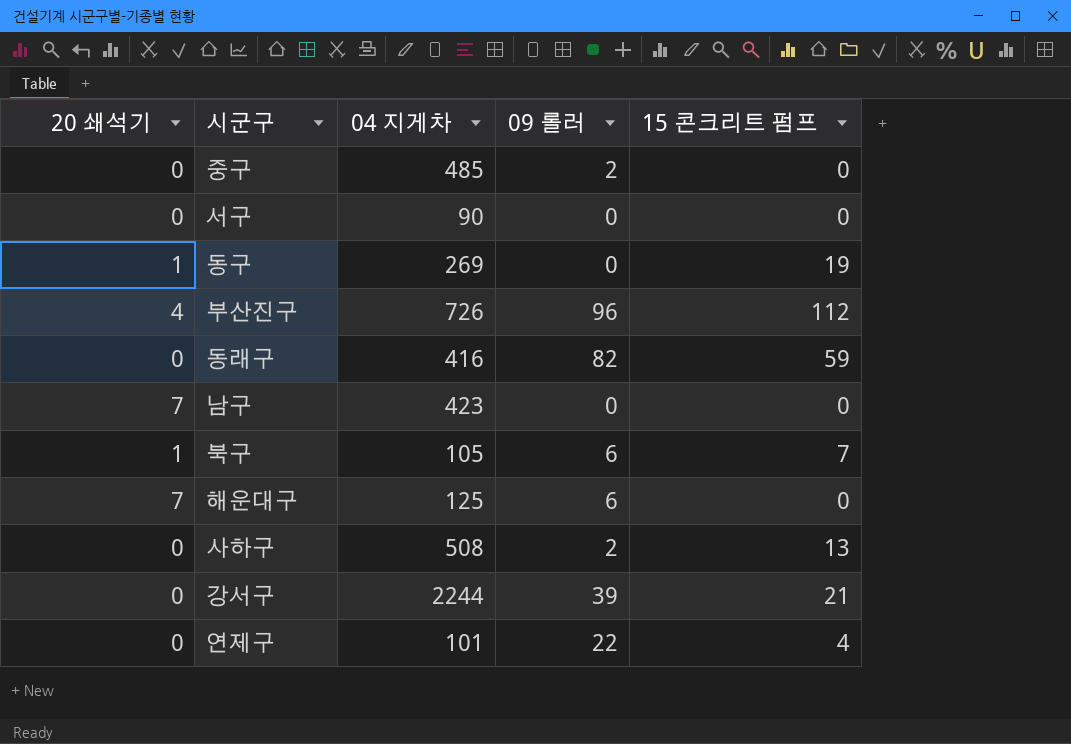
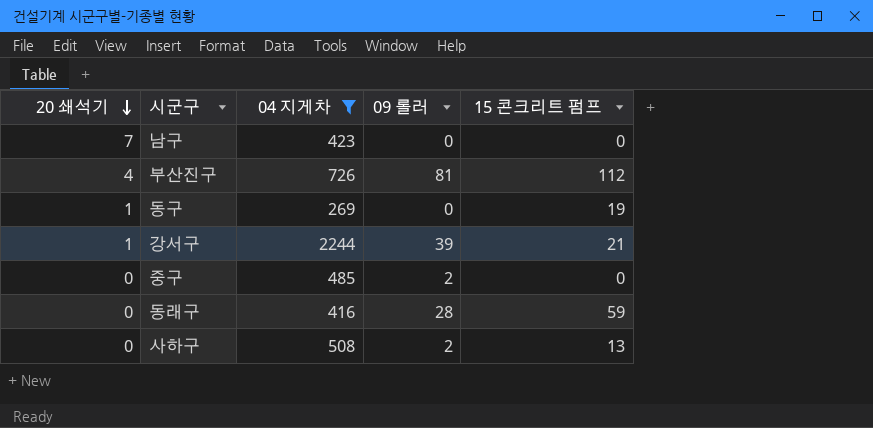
filter: none -> 04 지게차 >= 269
row order: none -> 20 쇄석기 descending
부산진구 | 09 롤러: 96 -> 81
강서구 | 20 쇄석기: 0 -> 1
동래구 | 09 롤러: 82 -> 28

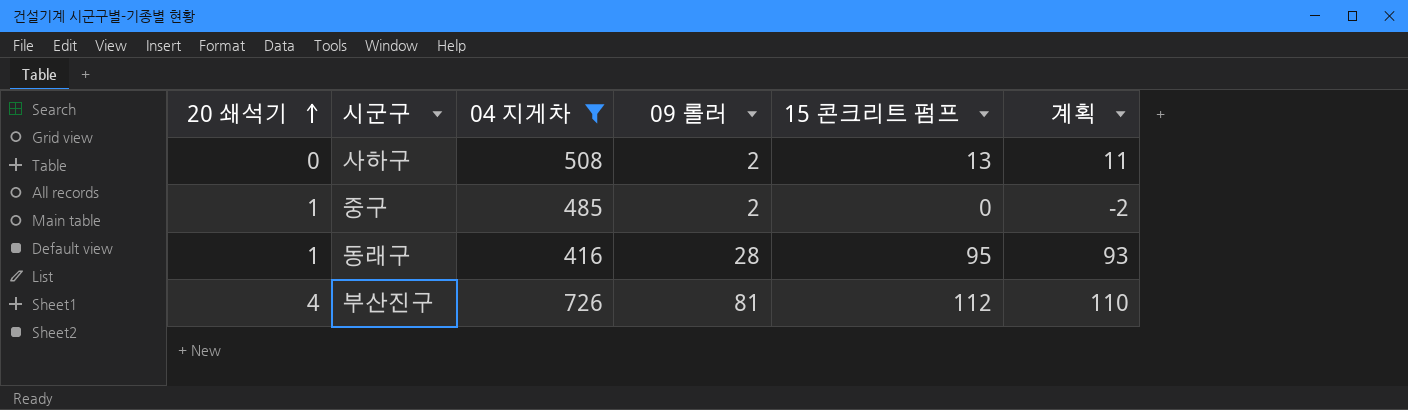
row order: 20 쇄석기 descending -> 20 쇄석기 ascending
column 계획 | formula: none -> [15 콘크리트 펌프] - 2
row 남구: 7 | 423 | 0 | 0 -> none
row 동구: 1 | 269 | 0 | 19 -> none
row 강서구: 1 | 2244 | 39 | 21 -> none
중구 | 20 쇄석기: 0 -> 1
동래구 | 20 쇄석기: 0 -> 1
동래구 | 15 콘크리트 펌프: 59 -> 95

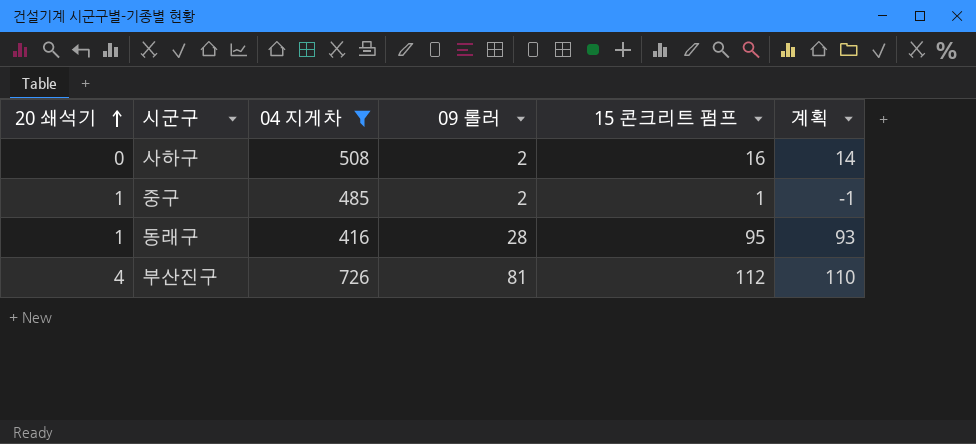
사하구 | 15 콘크리트 펌프: 13 -> 16
사하구 | 계획: 11 -> 14
중구 | 15 콘크리트 펌프: 0 -> 1
중구 | 계획: -2 -> -1

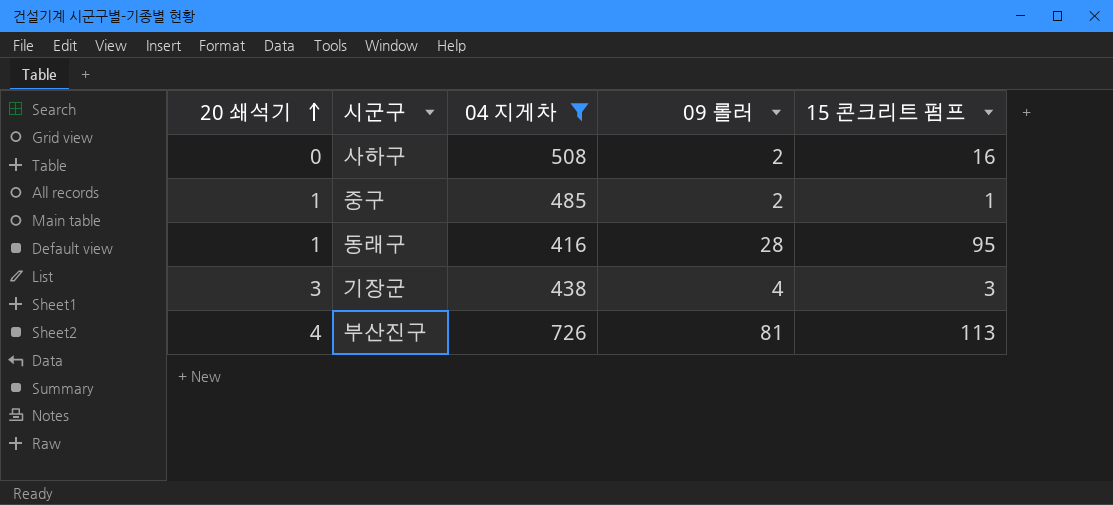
column 계획 | formula: [15 콘크리트 펌프] - 2 -> none
row 기장군: none -> 3 | 438 | 4 | 3
부산진구 | 15 콘크리트 펌프: 112 -> 113

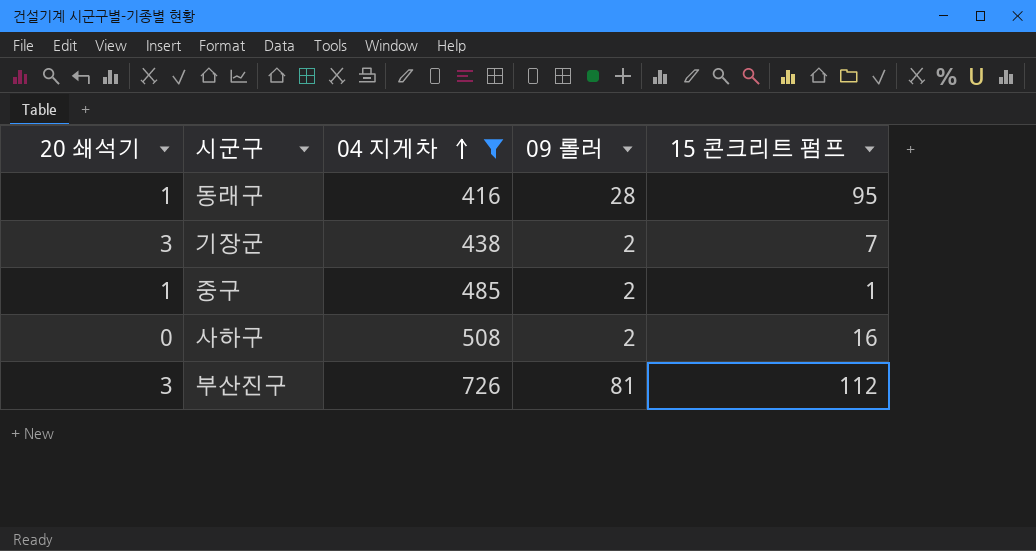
row order: 20 쇄석기 ascending -> 04 지게차 ascending
기장군 | 09 롤러: 4 -> 2
기장군 | 15 콘크리트 펌프: 3 -> 7
부산진구 | 20 쇄석기: 4 -> 3
부산진구 | 15 콘크리트 펌프: 113 -> 112

